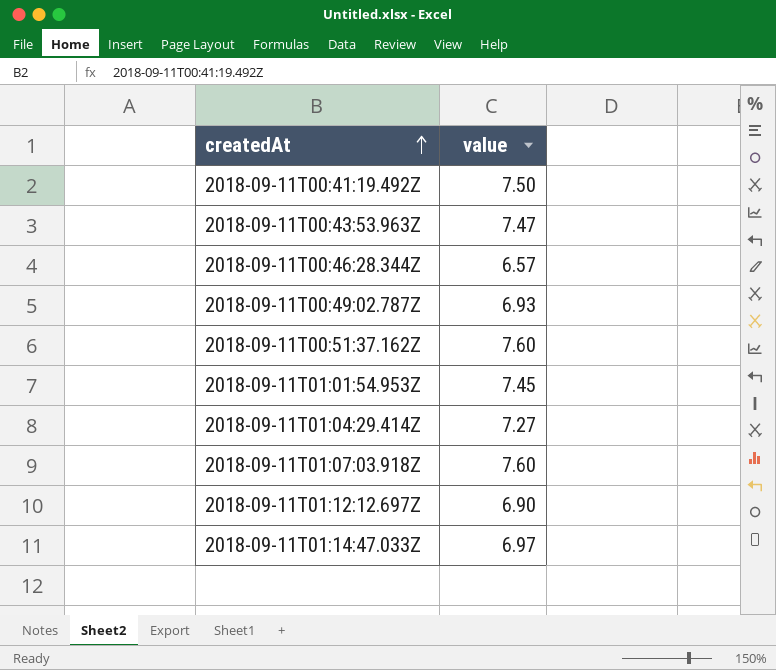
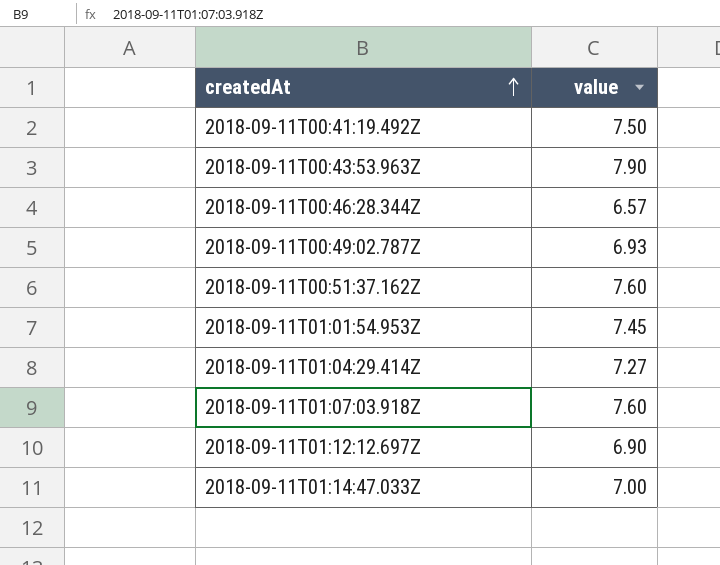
2018-09-11T00:43:53.963Z | value: 7.47 -> 7.90
2018-09-11T01:14:47.033Z | value: 6.97 -> 7.00

